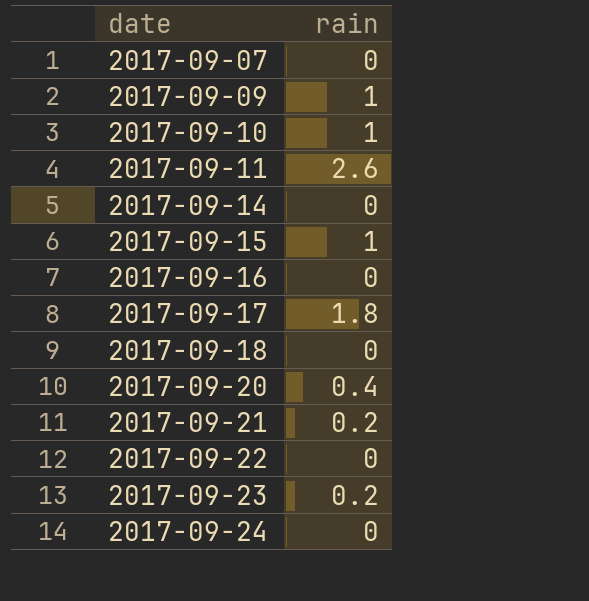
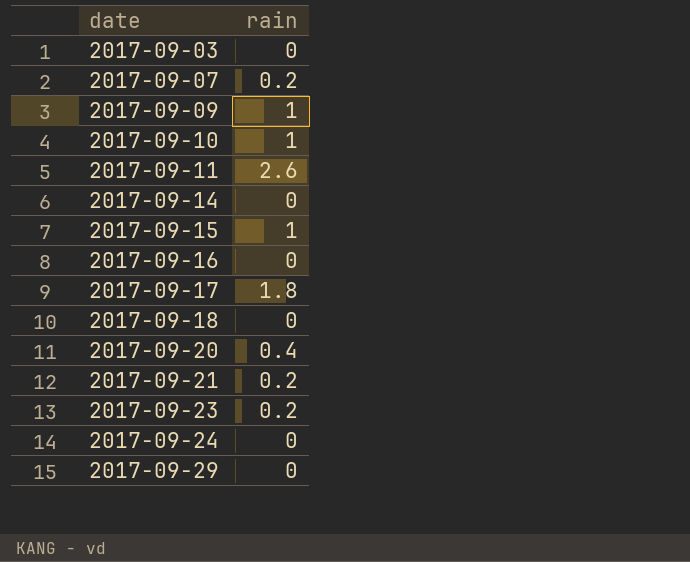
row 2017-09-22: 0 -> none
row 2017-09-03: none -> 0
2017-09-07 | rain: 0 -> 0.2
row 2017-09-29: none -> 0

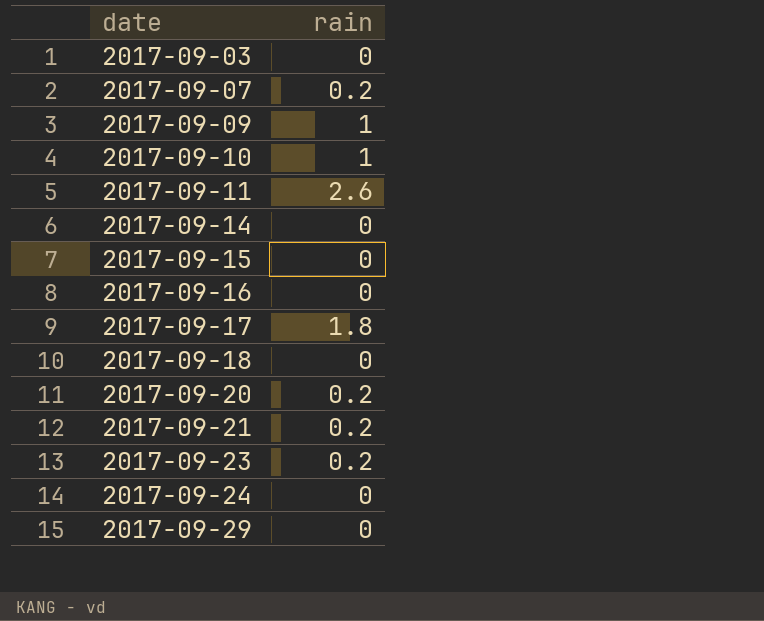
2017-09-15 | rain: 1 -> 0
2017-09-20 | rain: 0.4 -> 0.2

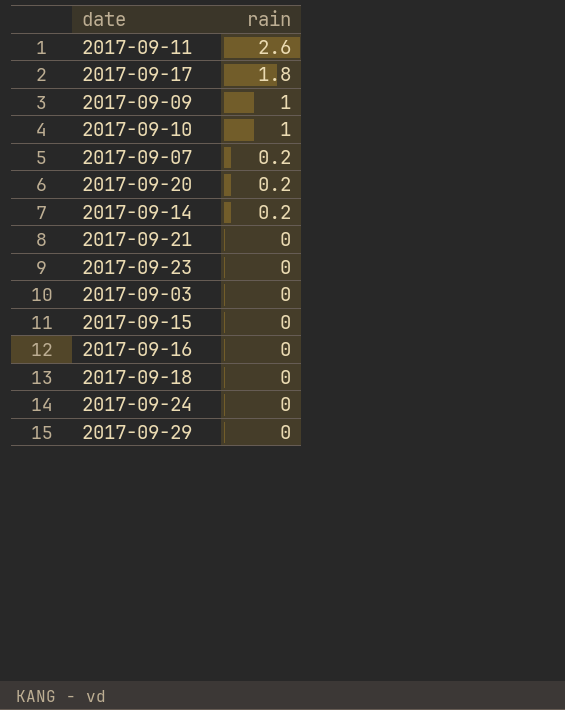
row order: date ascending -> rain descending
2017-09-14 | rain: 0 -> 0.2
2017-09-21 | rain: 0.2 -> 0
2017-09-23 | rain: 0.2 -> 0

